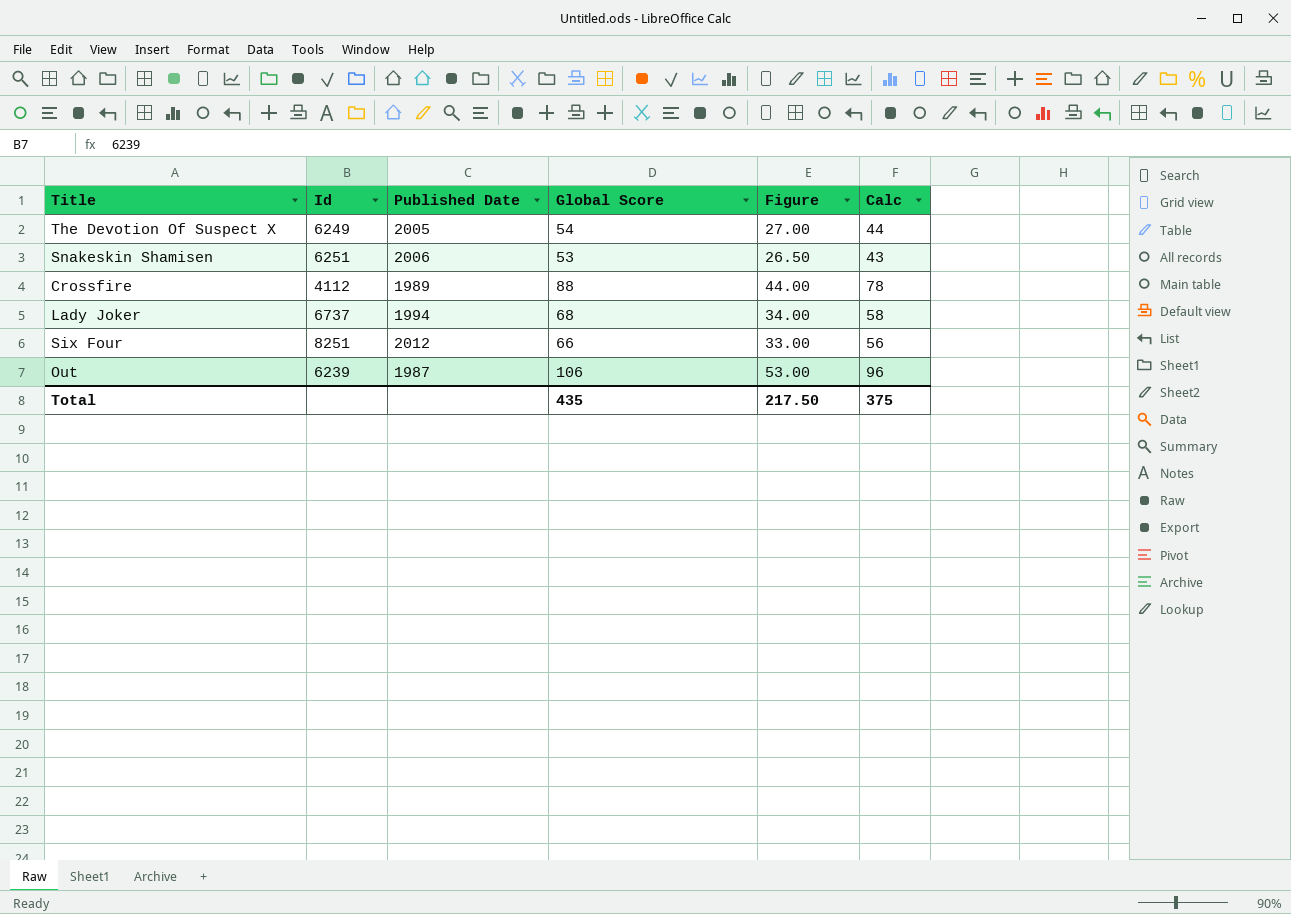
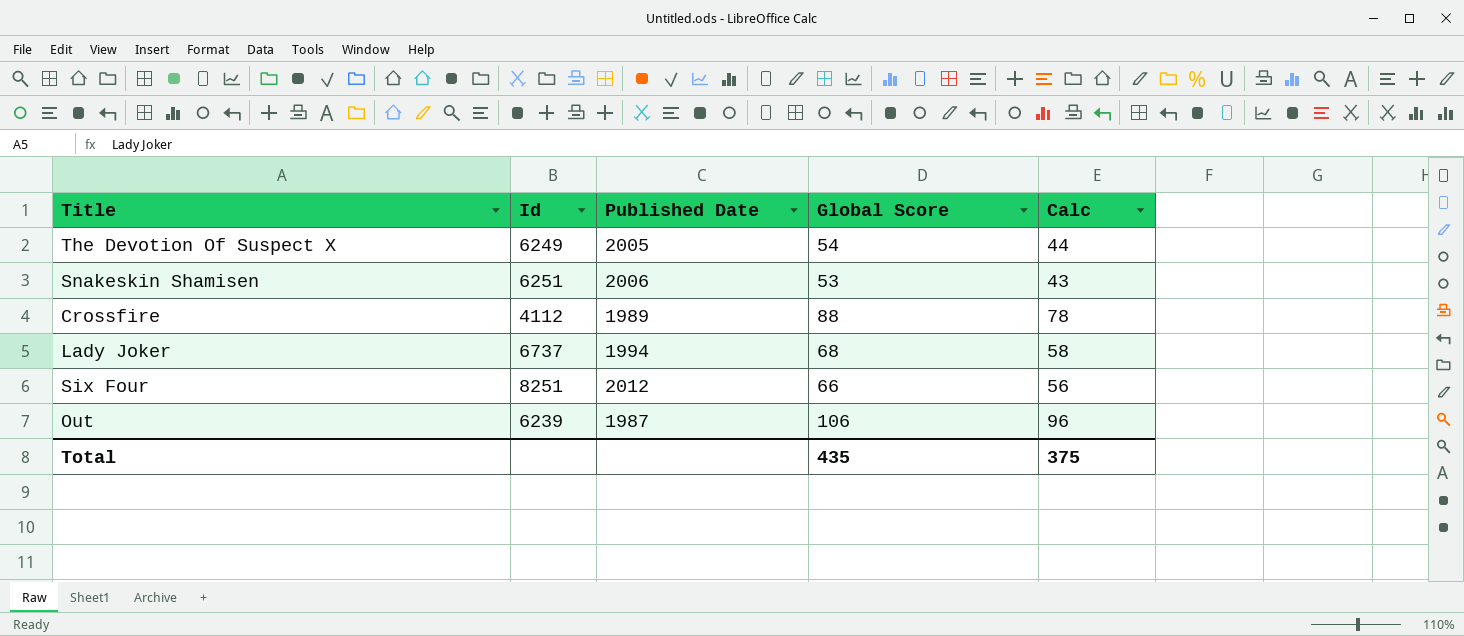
column Figure | formula: [Global Score] * 0.5 -> none

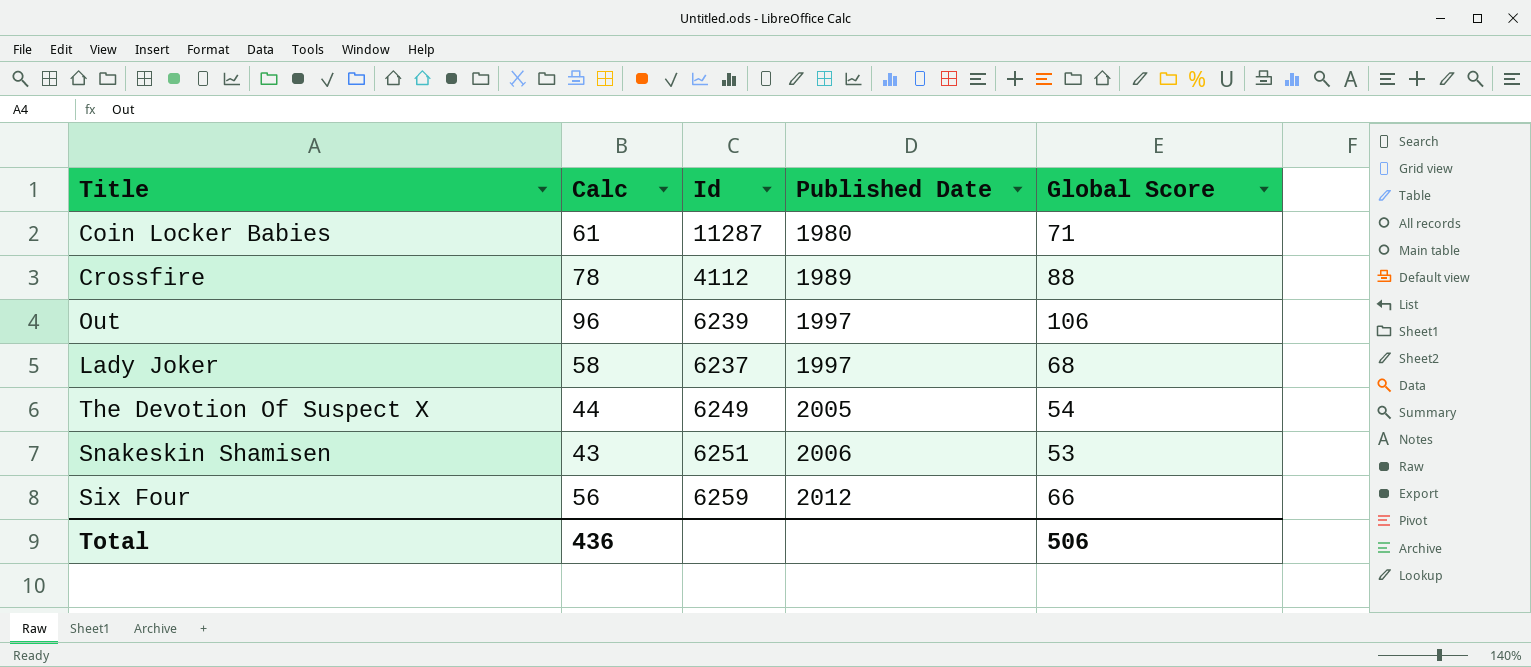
row order: none -> Published Date ascending
column Calc | position: 5 -> 2
row Coin Locker Babies: none -> 61 | 11287 | 1980 | 71
Out | Published Date: 1987 -> 1997
Lady Joker | Id: 6737 -> 6237
Lady Joker | Published Date: 1994 -> 1997
Six Four | Id: 8251 -> 6259
Total | Calc: 375 -> 436
Total | Global Score: 435 -> 506

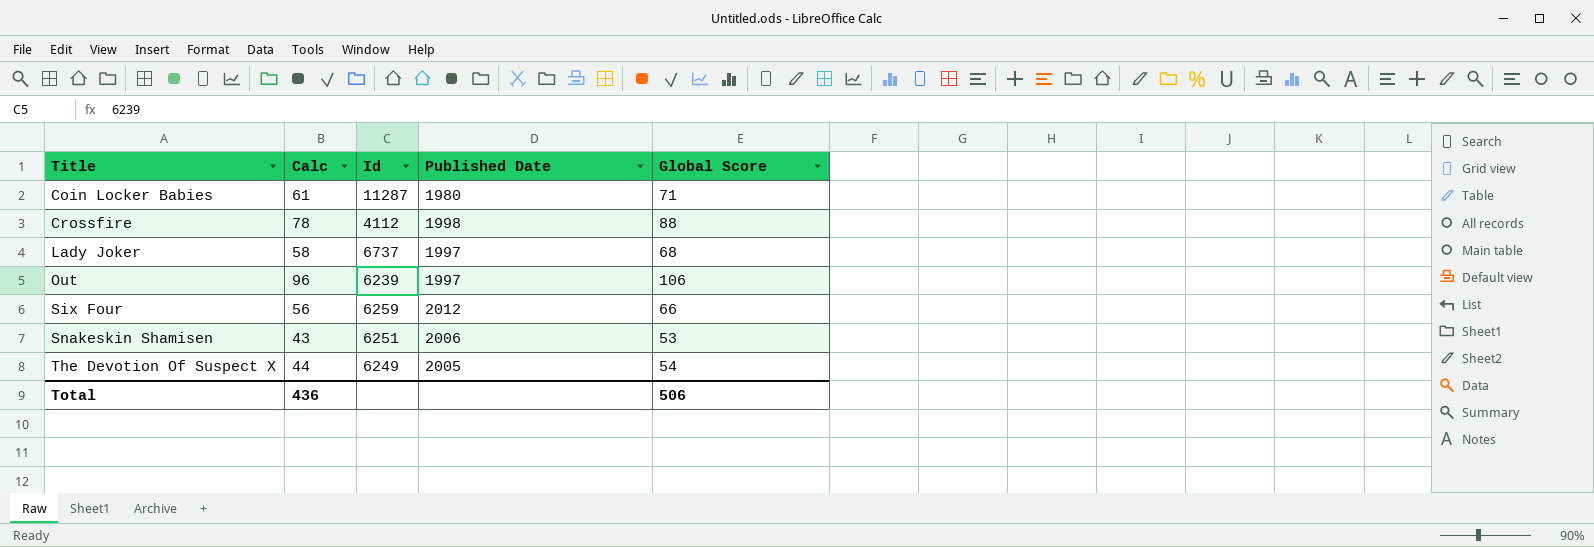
row order: Published Date ascending -> Title ascending
Crossfire | Published Date: 1989 -> 1998
Lady Joker | Id: 6237 -> 6737

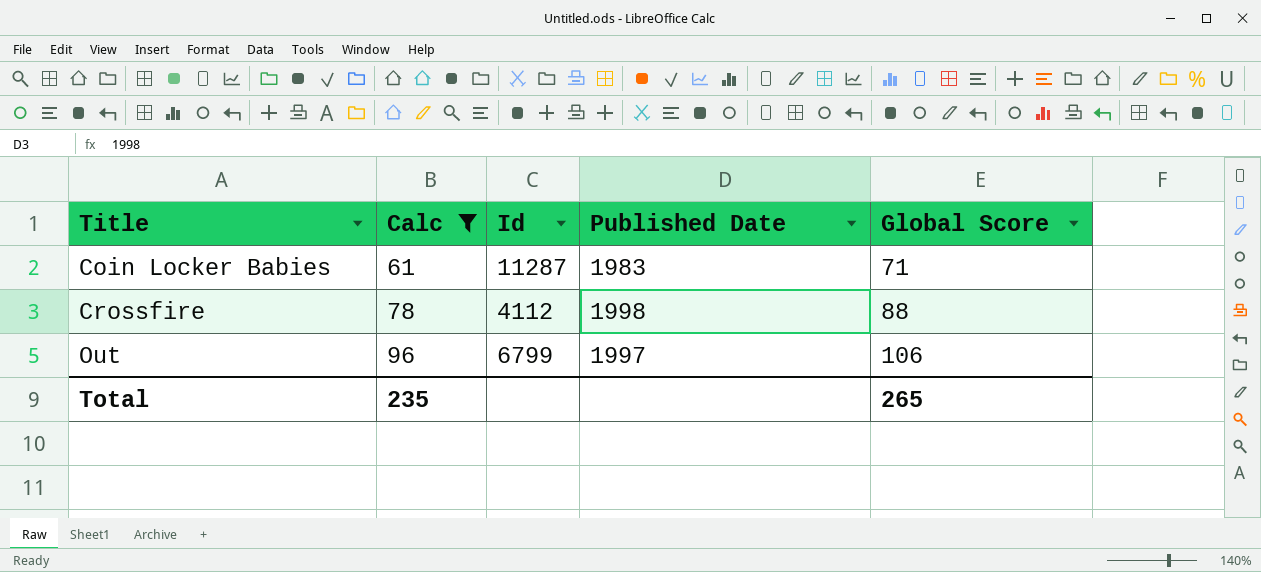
filter: none -> Calc >= 61
Coin Locker Babies | Published Date: 1980 -> 1983
Out | Id: 6239 -> 6799
Total | Calc: 436 -> 235
Total | Global Score: 506 -> 265

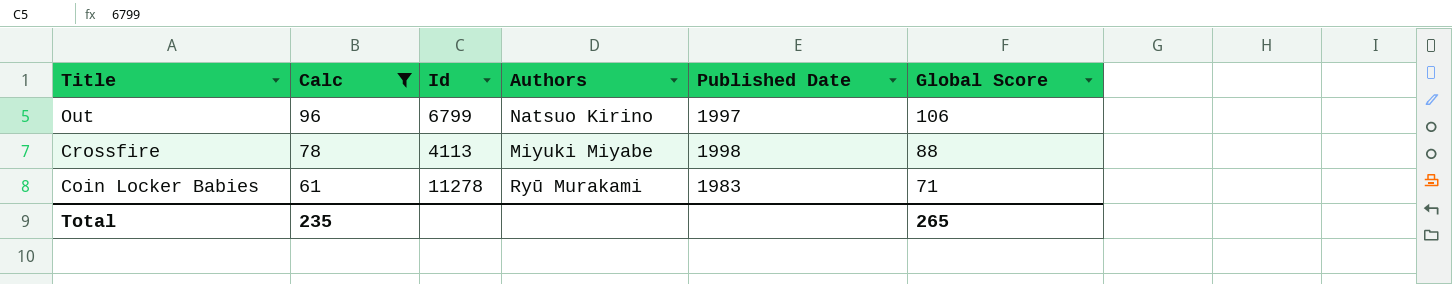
row order: Title ascending -> Title descending
column Authors | position: none -> 4
Crossfire | Id: 4112 -> 4113
Coin Locker Babies | Id: 11287 -> 11278

